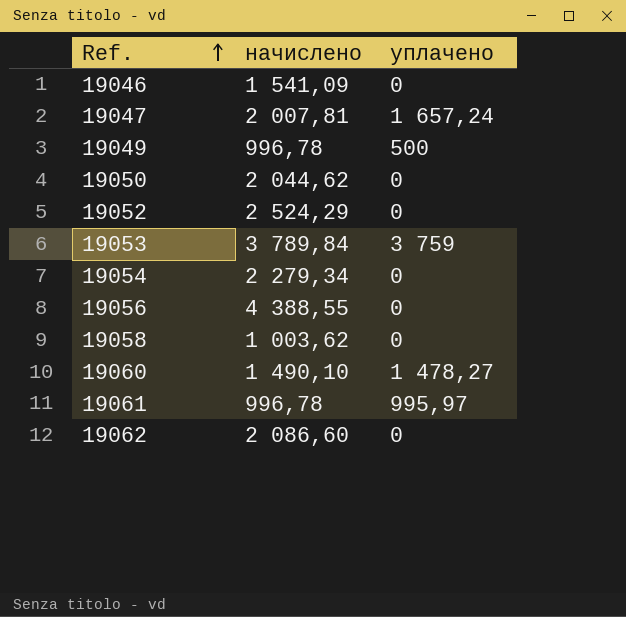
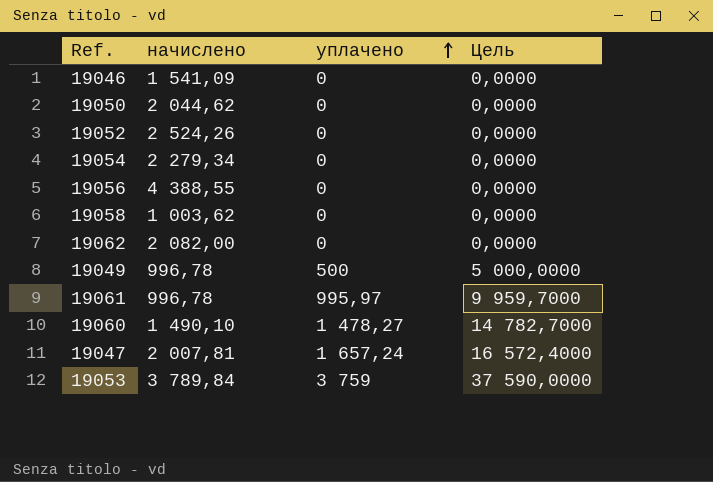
row order: Ref. ascending -> уплачено ascending
column Цель | formula: none -> [уплачено] * 10
19052 | начислено: 2 524,29 -> 2 524,26
19062 | начислено: 2 086,60 -> 2 082,00

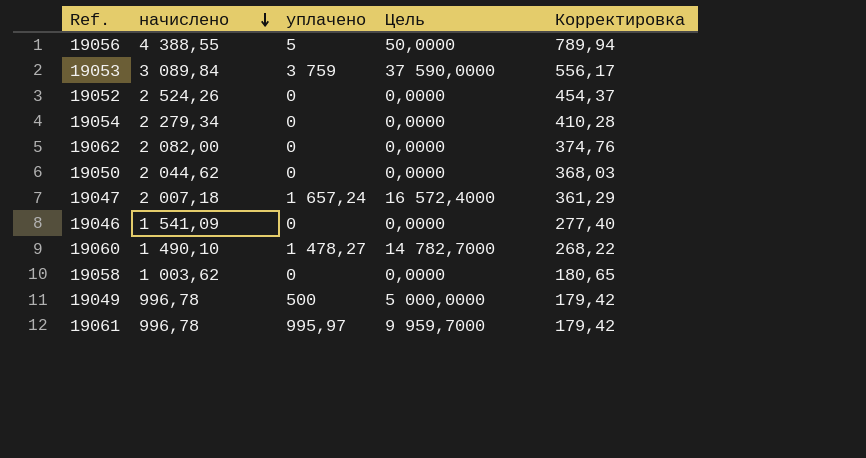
row order: уплачено ascending -> начислено descending
column Корректировка | formula: none -> [начислено] * 0,18
19056 | уплачено: 0 -> 5
19056 | Цель: 0,0000 -> 50,0000
19053 | начислено: 3 789,84 -> 3 089,84
19047 | начислено: 2 007,81 -> 2 007,18

